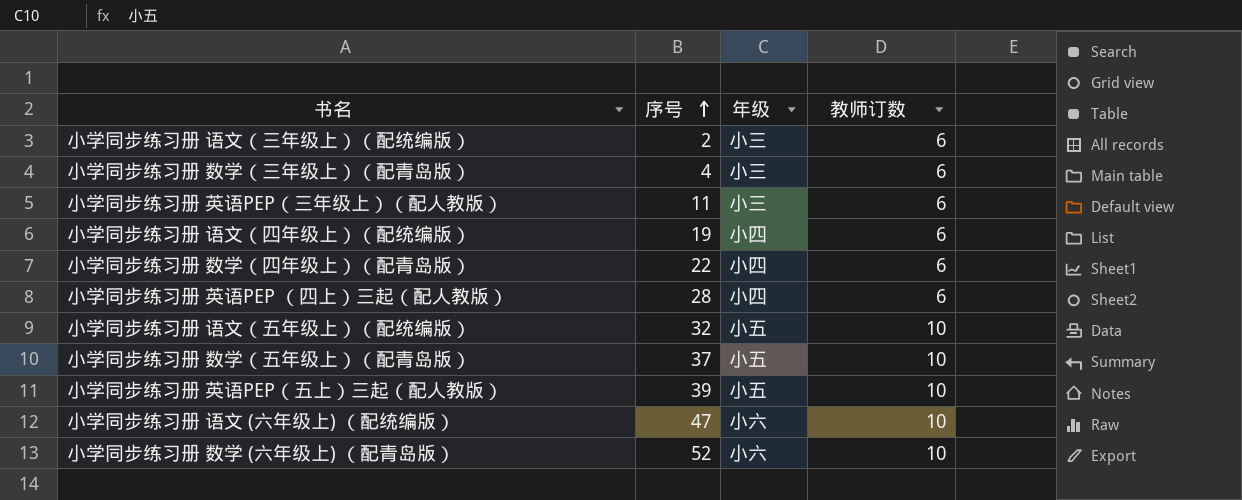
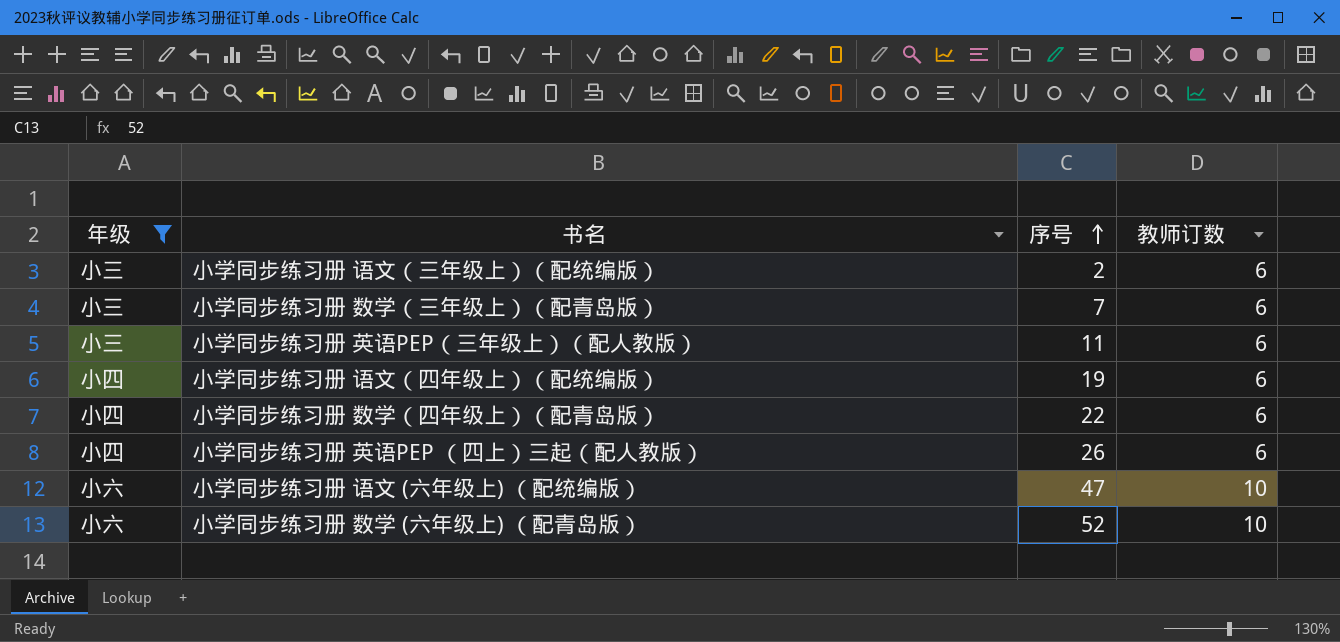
filter: none -> 年级 != 小五
column 年级 | position: 3 -> 1
小学同步练习册 数学（三年级上）（配青岛版） | 序号: 4 -> 7
小学同步练习册 英语PEP （四上）三起（配人教版） | 序号: 28 -> 26

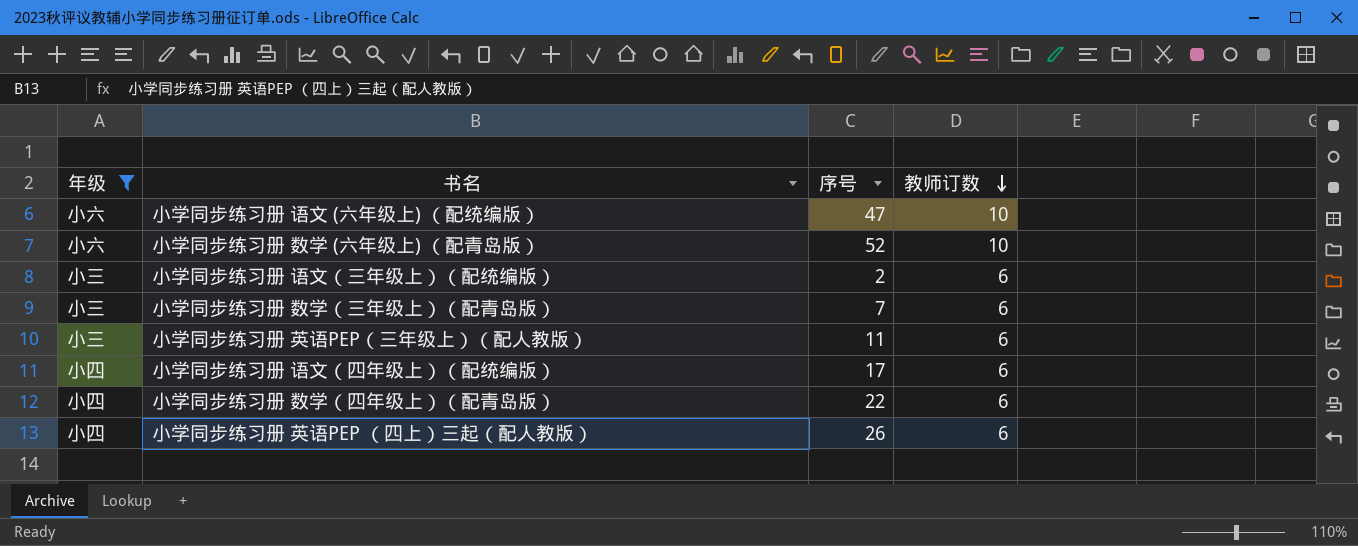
row order: 序号 ascending -> 教师订数 descending
小学同步练习册 语文（四年级上）（配统编版） | 序号: 19 -> 17

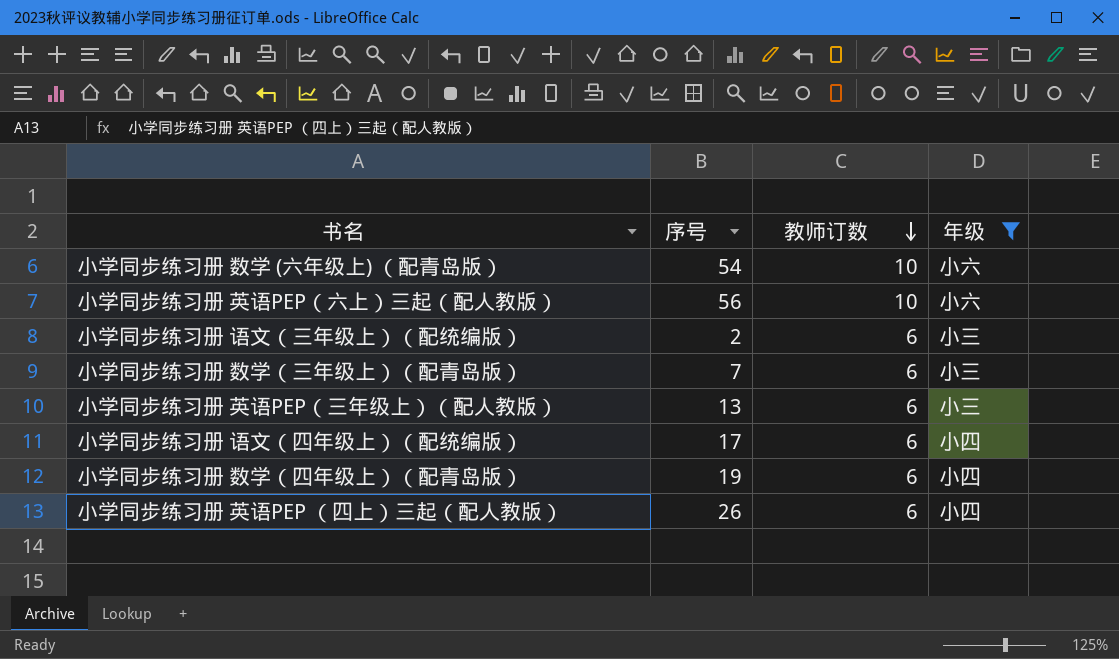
column 年级 | position: 1 -> 4
row 小学同步练习册 语文 (六年级上) （配统编版）: 小六 | 47 | 10 -> none
小学同步练习册 数学 (六年级上) （配青岛版） | 序号: 52 -> 54
row 小学同步练习册 英语PEP（六上）三起（配人教版）: none -> 56 | 10 | 小六
小学同步练习册 英语PEP（三年级上）（配人教版） | 序号: 11 -> 13
小学同步练习册 数学（四年级上）（配青岛版） | 序号: 22 -> 19

